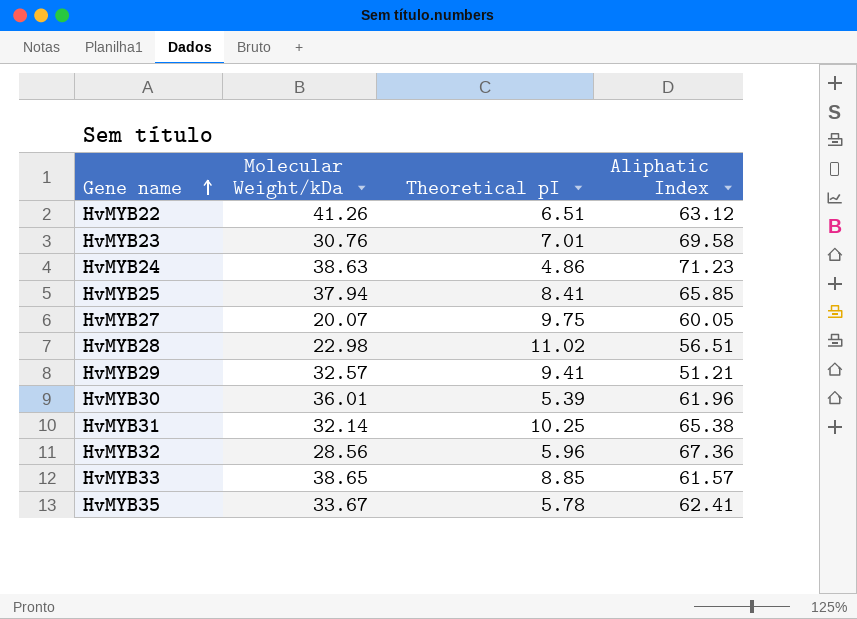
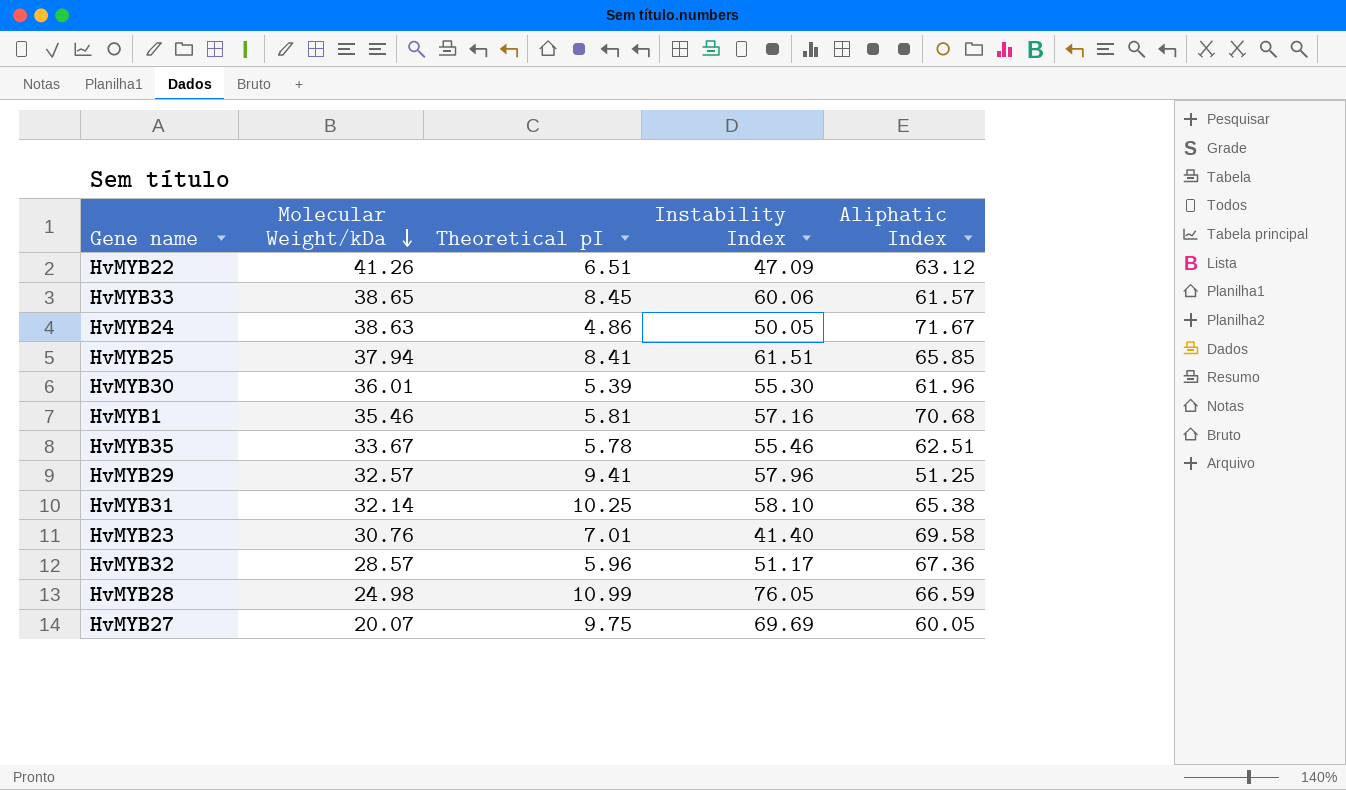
row order: Gene name ascending -> Molecular Weight/kDa descending
column Instability Index | position: none -> 4
HvMYB33 | Theoretical pI: 8.85 -> 8.45
HvMYB24 | Aliphatic Index: 71.23 -> 71.67
row HvMYB1: none -> 35.46 | 5.81 | 57.16 | 70.68
HvMYB35 | Aliphatic Index: 62.41 -> 62.51
HvMYB29 | Aliphatic Index: 51.21 -> 51.25
HvMYB32 | Molecular Weight/kDa: 28.56 -> 28.57
HvMYB28 | Molecular Weight/kDa: 22.98 -> 24.98
HvMYB28 | Theoretical pI: 11.02 -> 10.99
HvMYB28 | Aliphatic Index: 56.51 -> 66.59

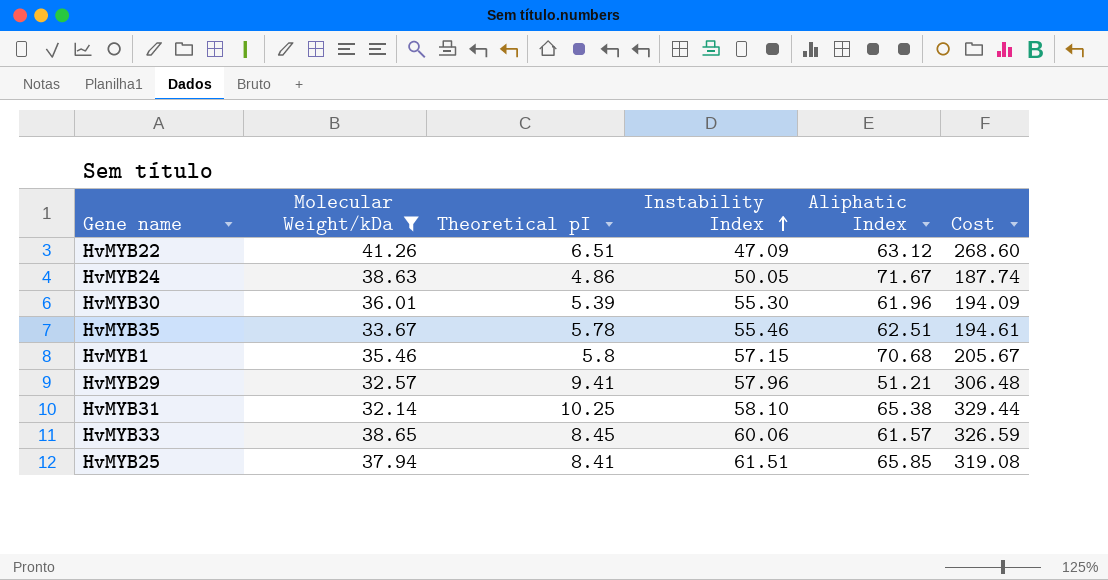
filter: none -> Molecular Weight/kDa >= 32.14
row order: Molecular Weight/kDa descending -> Instability Index ascending
column Cost | formula: none -> [Molecular Weight/kDa] * [Theoretical pI]
HvMYB1 | Theoretical pI: 5.81 -> 5.8
HvMYB1 | Instability Index: 57.16 -> 57.15
HvMYB29 | Aliphatic Index: 51.25 -> 51.21

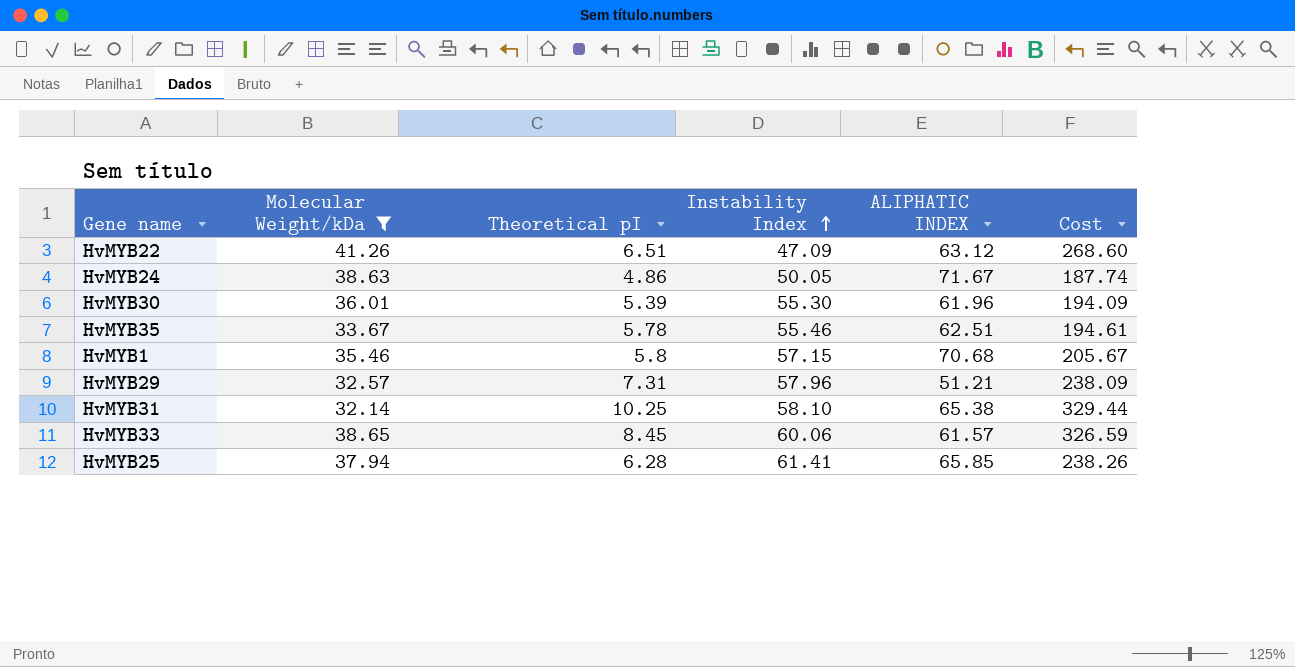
column name: Aliphatic Index -> ALIPHATIC INDEX
HvMYB29 | Theoretical pI: 9.41 -> 7.31
HvMYB29 | Cost: 306.48 -> 238.09
HvMYB25 | Theoretical pI: 8.41 -> 6.28
HvMYB25 | Instability Index: 61.51 -> 61.41
HvMYB25 | Cost: 319.08 -> 238.26

